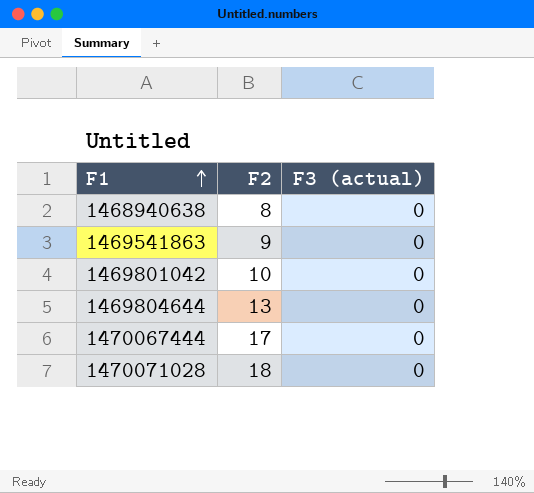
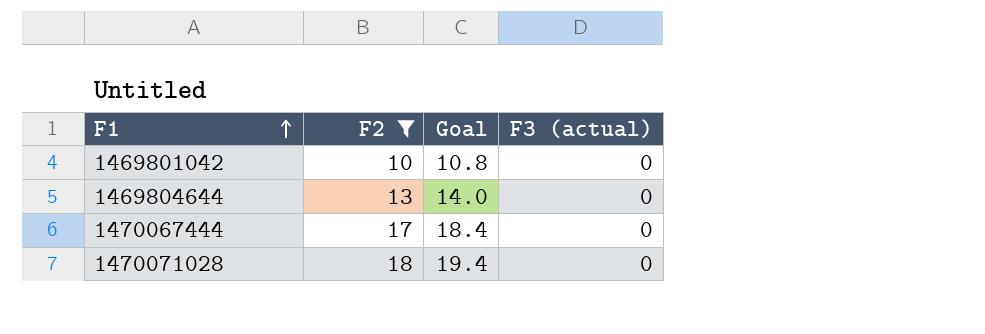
filter: none -> F2 >= 10
column Goal | formula: none -> [F2] * 1.08

